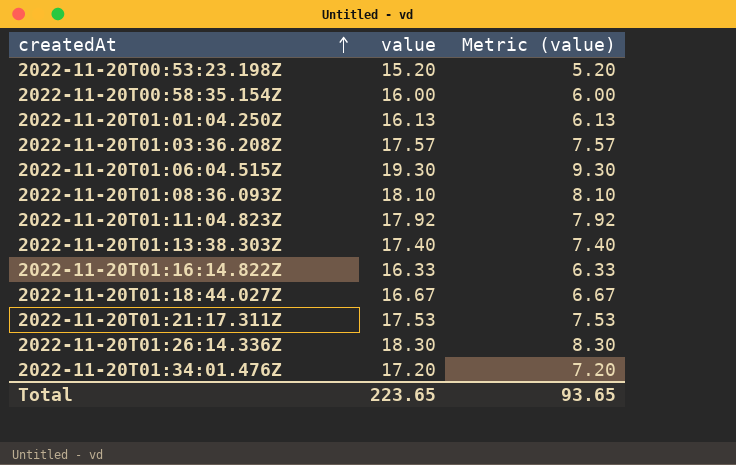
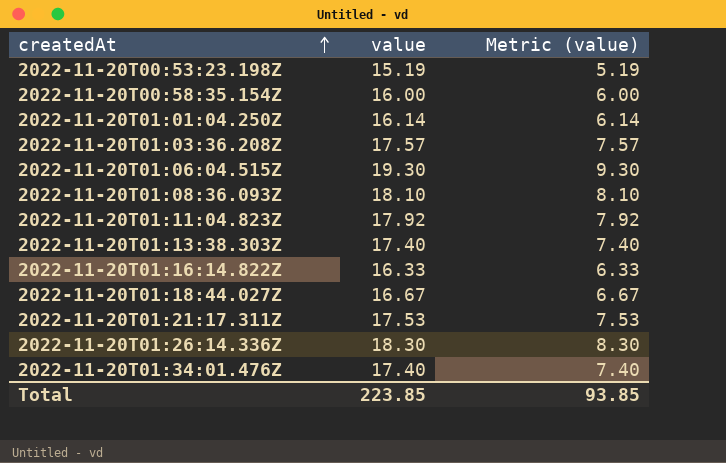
2022-11-20T00:53:23.198Z | value: 15.20 -> 15.19
2022-11-20T00:53:23.198Z | Metric (value): 5.20 -> 5.19
2022-11-20T01:01:04.250Z | value: 16.13 -> 16.14
2022-11-20T01:01:04.250Z | Metric (value): 6.13 -> 6.14
2022-11-20T01:34:01.476Z | value: 17.20 -> 17.40
2022-11-20T01:34:01.476Z | Metric (value): 7.20 -> 7.40
Total | value: 223.65 -> 223.85
Total | Metric (value): 93.65 -> 93.85

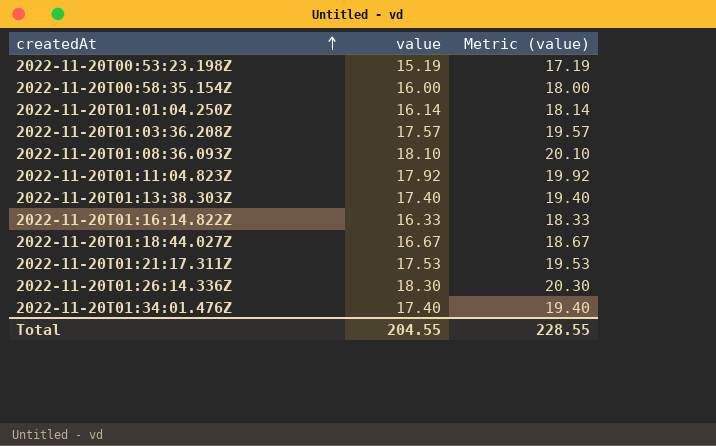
column Metric (value) | formula: [value] - 10 -> [value] + 2
row 2022-11-20T01:06:04.515Z: 19.30 | 9.30 -> none
Total | value: 223.85 -> 204.55
Total | Metric (value): 93.85 -> 228.55

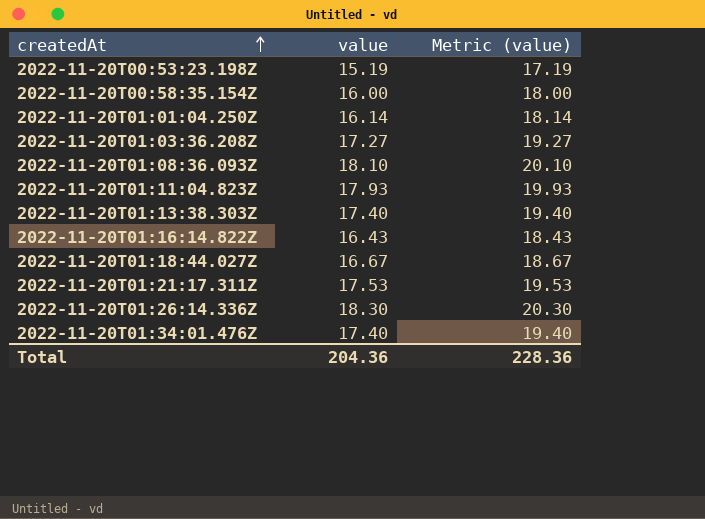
2022-11-20T01:03:36.208Z | value: 17.57 -> 17.27
2022-11-20T01:03:36.208Z | Metric (value): 19.57 -> 19.27
2022-11-20T01:11:04.823Z | value: 17.92 -> 17.93
2022-11-20T01:11:04.823Z | Metric (value): 19.92 -> 19.93
2022-11-20T01:16:14.822Z | value: 16.33 -> 16.43
2022-11-20T01:16:14.822Z | Metric (value): 18.33 -> 18.43
Total | value: 204.55 -> 204.36
Total | Metric (value): 228.55 -> 228.36

